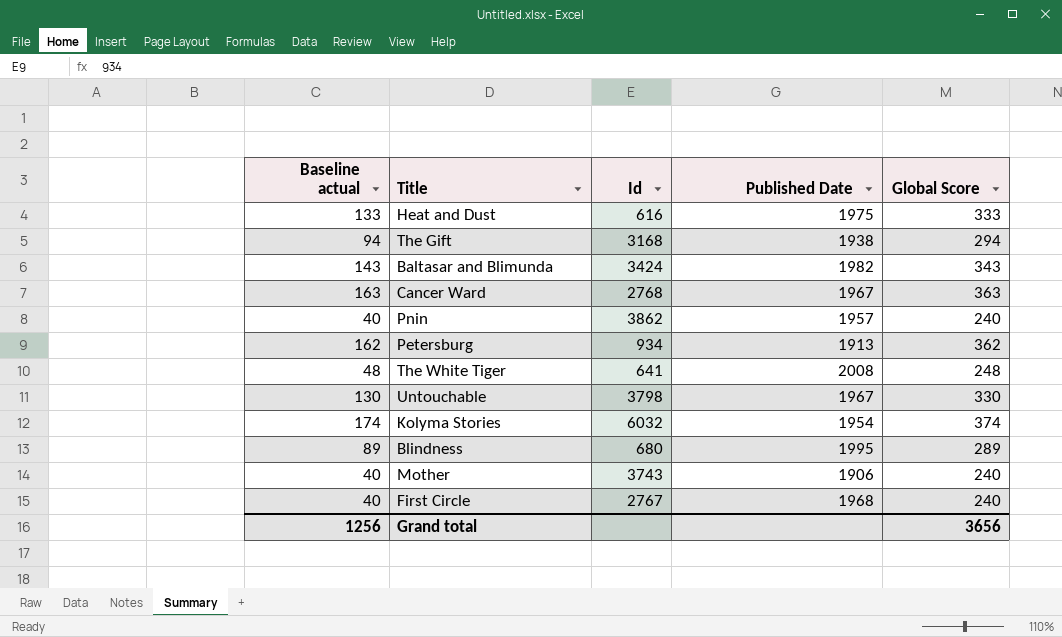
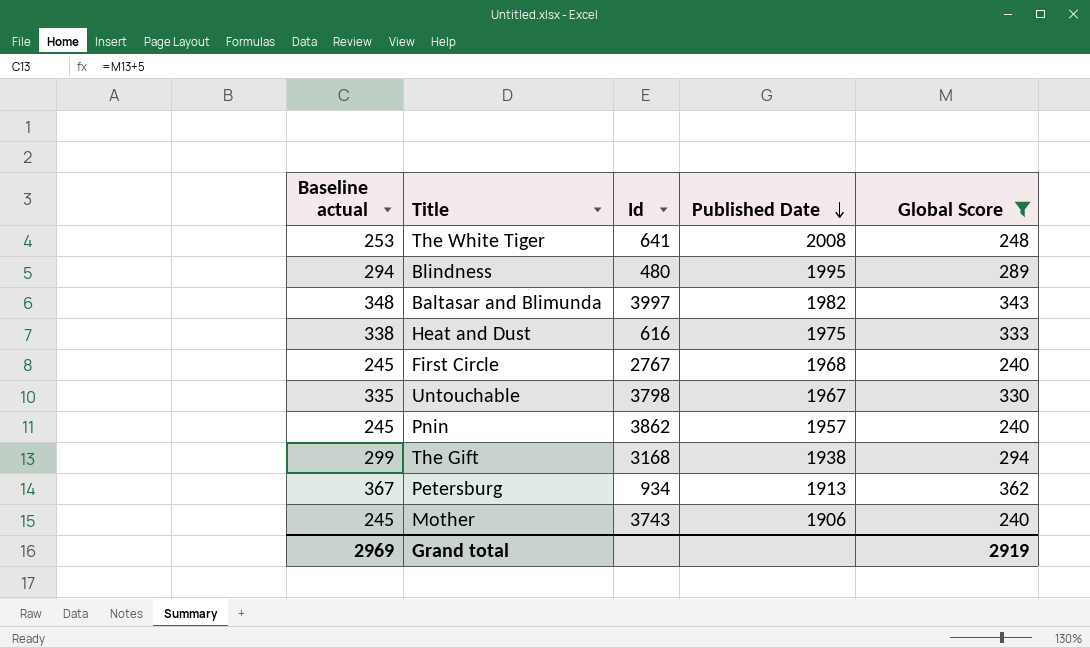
filter: none -> Global Score <= 362
row order: none -> Published Date descending
column Baseline actual | formula: [Global Score] - 200 -> [Global Score] + 5
Blindness | Id: 680 -> 480
Baltasar and Blimunda | Id: 3424 -> 3997
Grand total | Baseline actual: 1256 -> 2969
Grand total | Global Score: 3656 -> 2919

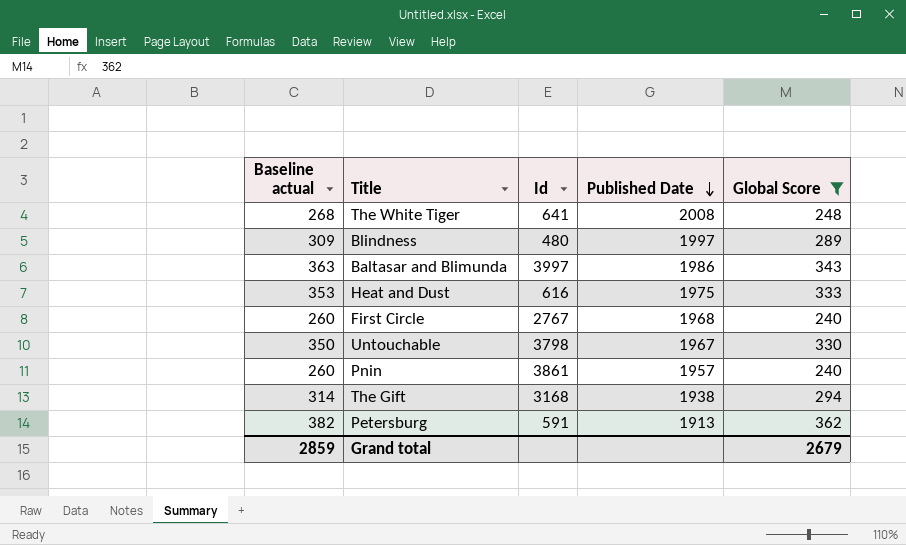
column Baseline actual | formula: [Global Score] + 5 -> [Global Score] + 20
row Mother: 245 | 3743 | 1906 | 240 -> none
Blindness | Published Date: 1995 -> 1997
Baltasar and Blimunda | Published Date: 1982 -> 1986
Pnin | Id: 3862 -> 3861
Petersburg | Id: 934 -> 591
Grand total | Baseline actual: 2969 -> 2859
Grand total | Global Score: 2919 -> 2679

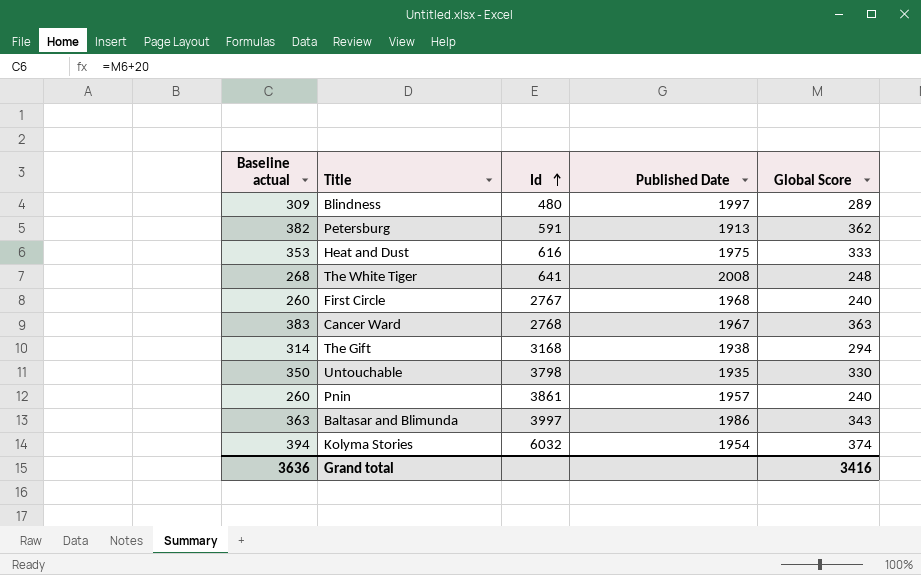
filter: Global Score <= 362 -> none
row order: Published Date descending -> Id ascending
Untouchable | Published Date: 1967 -> 1935
Grand total | Baseline actual: 2859 -> 3636
Grand total | Global Score: 2679 -> 3416

